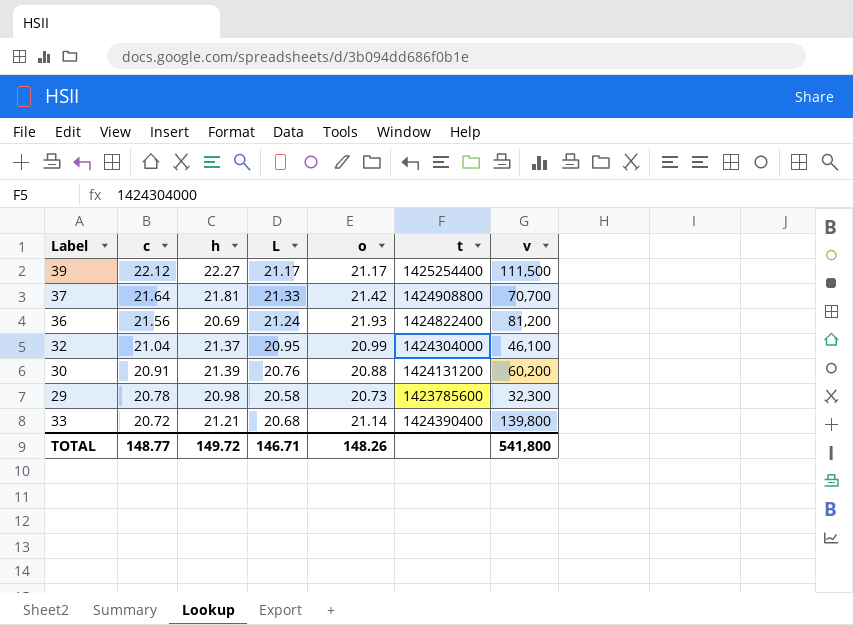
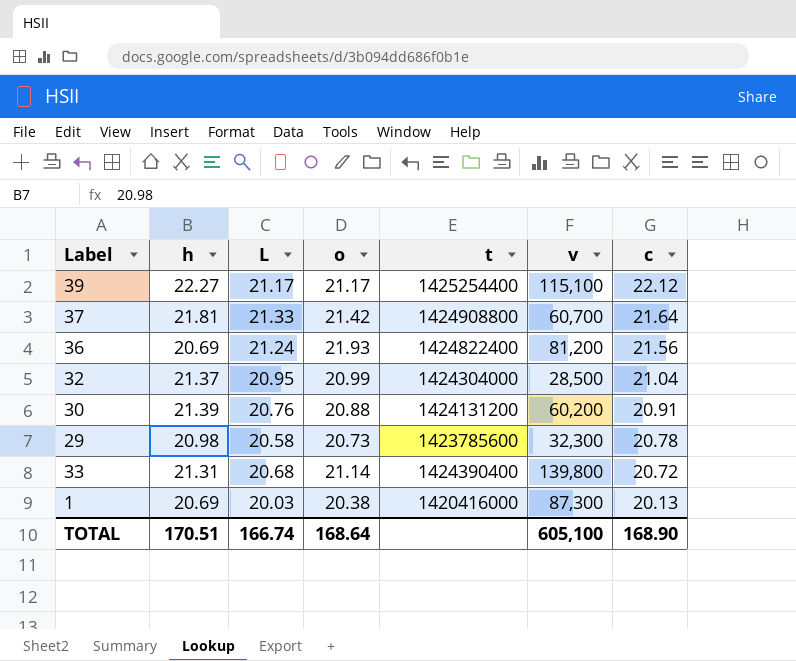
column c | position: 2 -> 7
39 | v: 111,500 -> 115,100
37 | v: 70,700 -> 60,700
32 | v: 46,100 -> 28,500
33 | h: 21.21 -> 21.31
row 1: none -> 20.69 | 20.03 | 20.38 | 1420416000 | 87,300 | 20.13
TOTAL | h: 149.72 -> 170.51
TOTAL | L: 146.71 -> 166.74
TOTAL | o: 148.26 -> 168.64
TOTAL | v: 541,800 -> 605,100
TOTAL | c: 148.77 -> 168.90

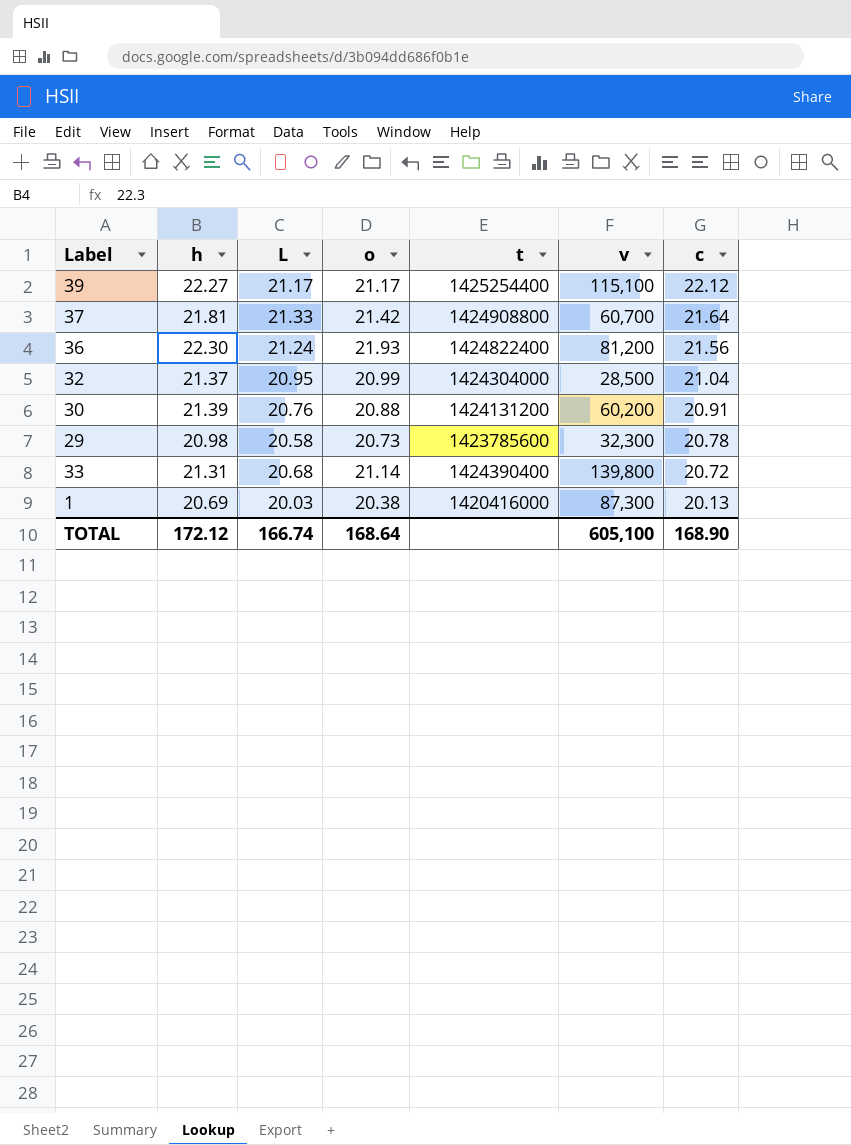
36 | h: 20.69 -> 22.30
TOTAL | h: 170.51 -> 172.12

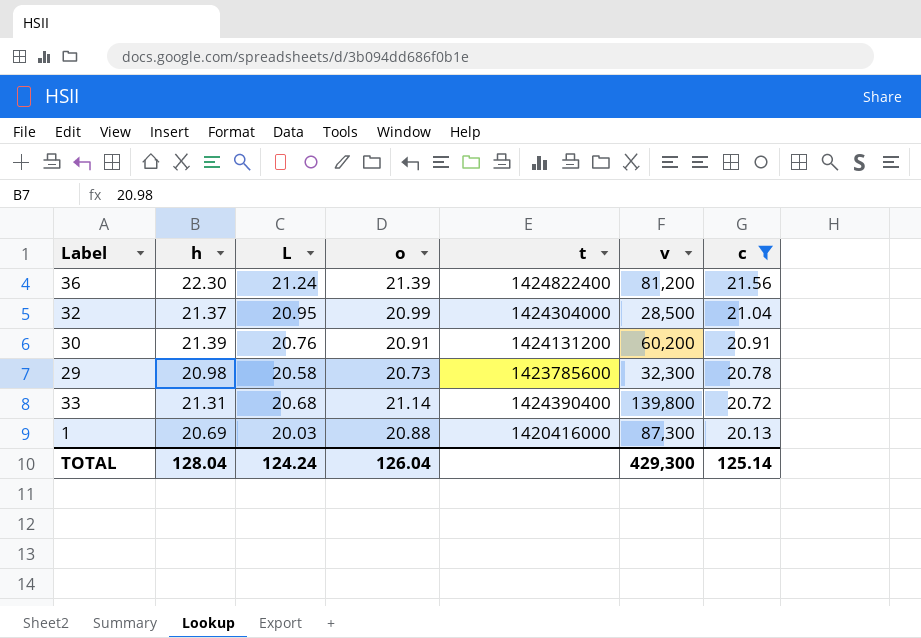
filter: none -> c <= 21.56
36 | o: 21.93 -> 21.39
30 | o: 20.88 -> 20.91
1 | o: 20.38 -> 20.88
TOTAL | h: 172.12 -> 128.04
TOTAL | L: 166.74 -> 124.24
TOTAL | o: 168.64 -> 126.04
TOTAL | v: 605,100 -> 429,300
TOTAL | c: 168.90 -> 125.14

